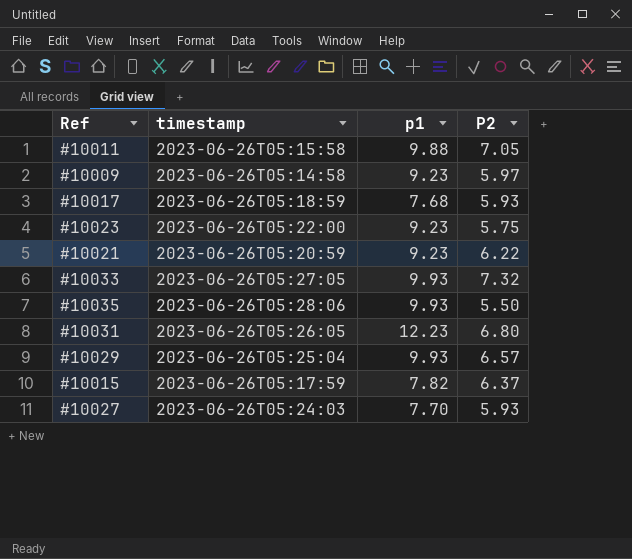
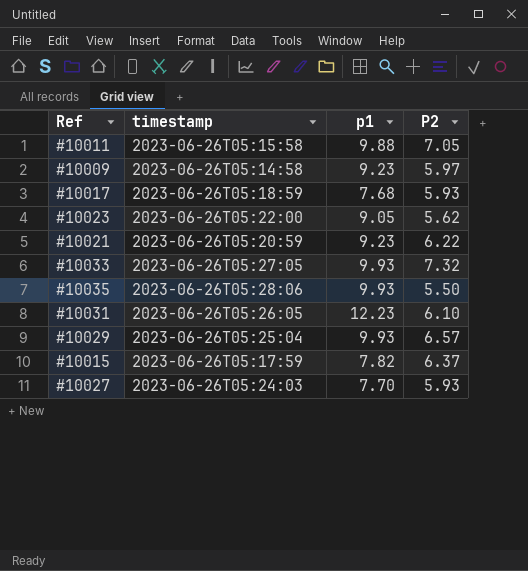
#10023 | p1: 9.23 -> 9.05
#10023 | P2: 5.75 -> 5.62
#10031 | P2: 6.80 -> 6.10

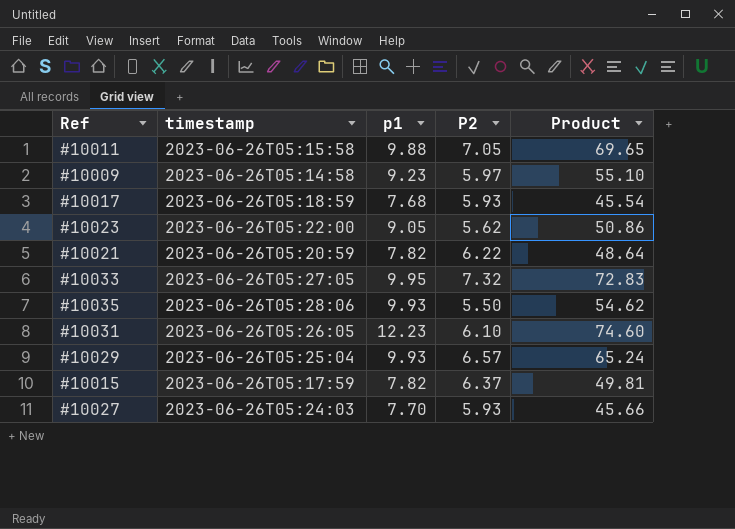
column Product | formula: none -> [p1] * [P2]
#10021 | p1: 9.23 -> 7.82
#10033 | p1: 9.93 -> 9.95

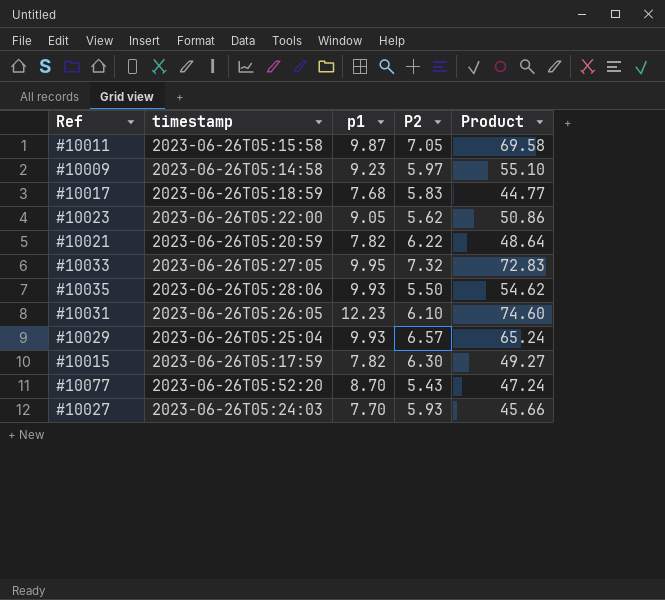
#10011 | p1: 9.88 -> 9.87
#10011 | Product: 69.65 -> 69.58
#10017 | P2: 5.93 -> 5.83
#10017 | Product: 45.54 -> 44.77
#10015 | P2: 6.37 -> 6.30
#10015 | Product: 49.81 -> 49.27
row #10077: none -> 2023-06-26T05:52:20 | 8.70 | 5.43 | 47.24

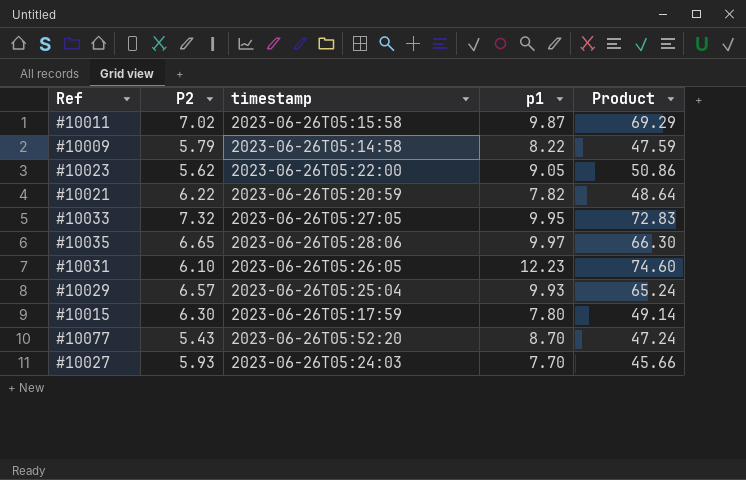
column P2 | position: 4 -> 2
row #10017: 2023-06-26T05:18:59 | 7.68 | 5.83 | 44.77 -> none
#10011 | P2: 7.05 -> 7.02
#10011 | Product: 69.58 -> 69.29
#10009 | P2: 5.97 -> 5.79
#10009 | p1: 9.23 -> 8.22
#10009 | Product: 55.10 -> 47.59
#10035 | P2: 5.50 -> 6.65
#10035 | p1: 9.93 -> 9.97
#10035 | Product: 54.62 -> 66.30
#10015 | p1: 7.82 -> 7.80
#10015 | Product: 49.27 -> 49.14

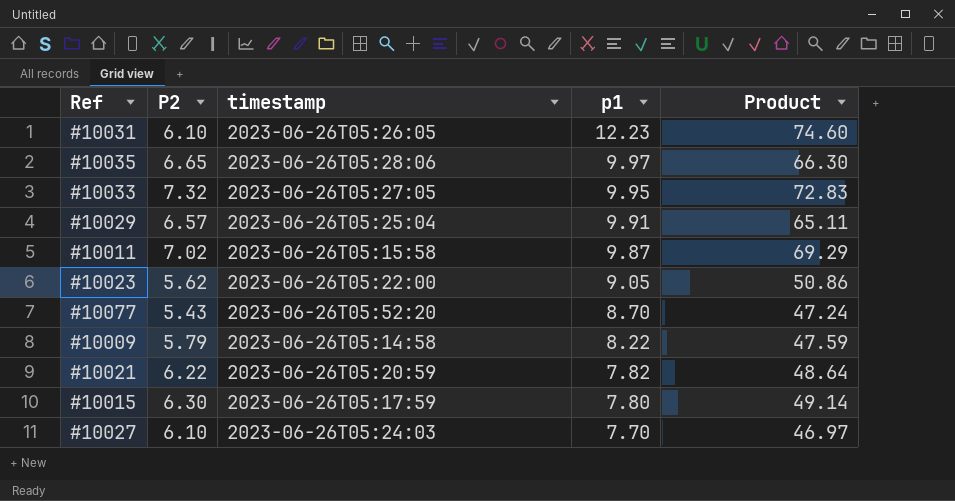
row order: none -> p1 descending
#10029 | p1: 9.93 -> 9.91
#10029 | Product: 65.24 -> 65.11
#10027 | P2: 5.93 -> 6.10
#10027 | Product: 45.66 -> 46.97

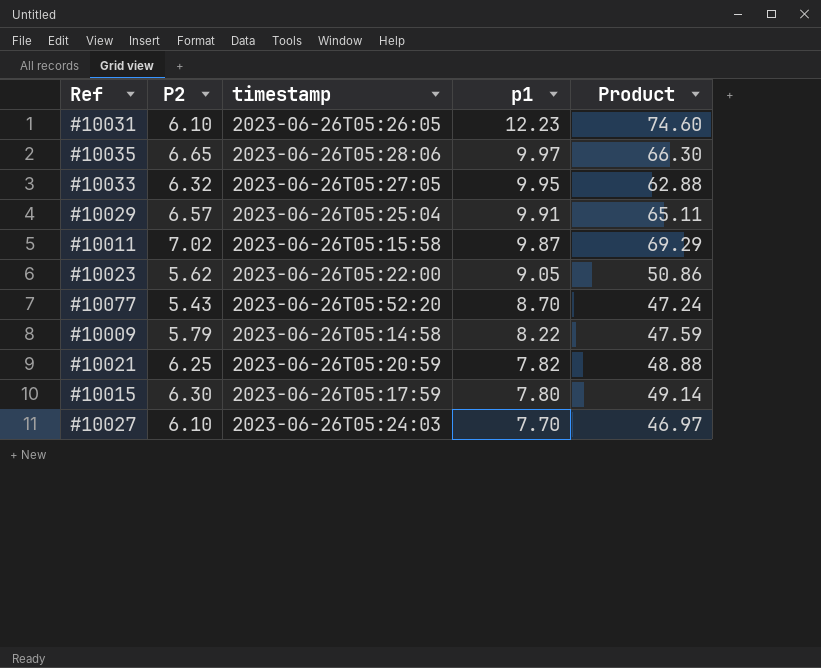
#10033 | P2: 7.32 -> 6.32
#10033 | Product: 72.83 -> 62.88
#10021 | P2: 6.22 -> 6.25
#10021 | Product: 48.64 -> 48.88

